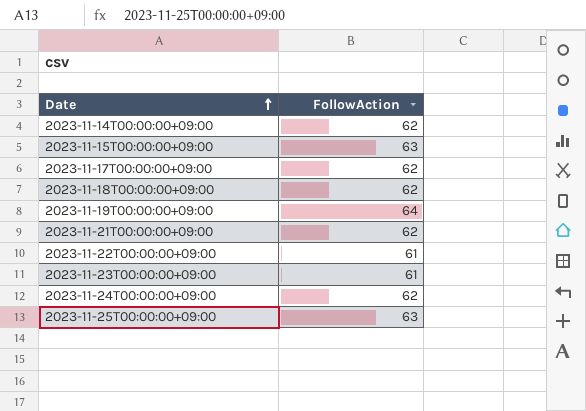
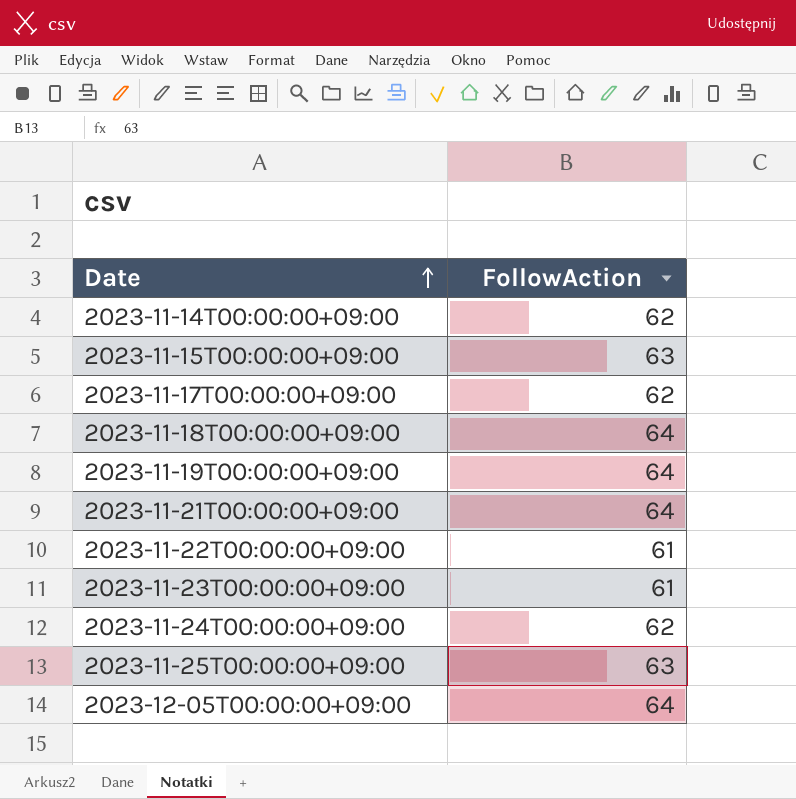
2023-11-18T00:00:00+09:00 | FollowAction: 62 -> 64
2023-11-21T00:00:00+09:00 | FollowAction: 62 -> 64
row 2023-12-05T00:00:00+09:00: none -> 64

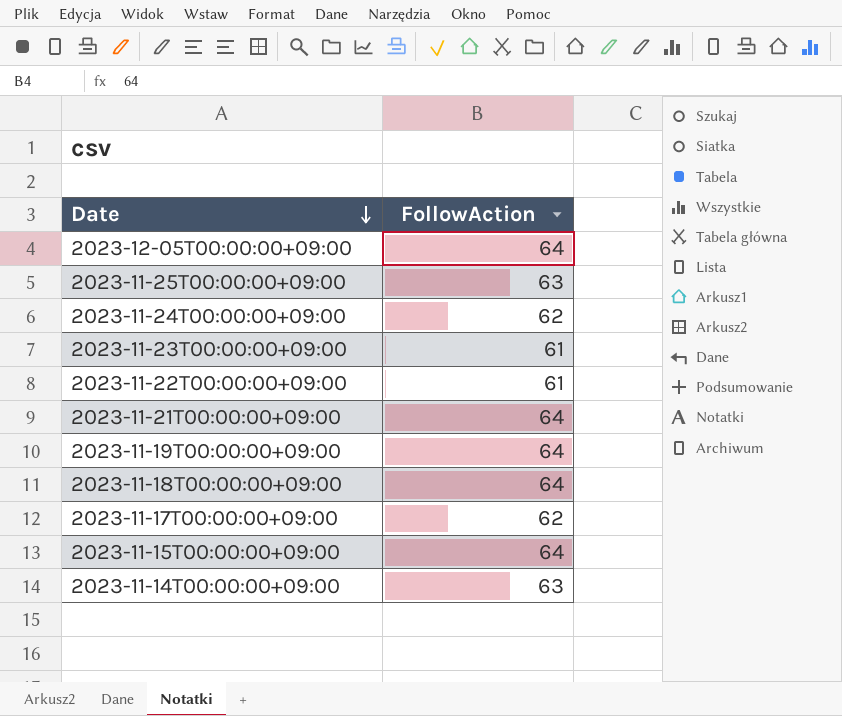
row order: Date ascending -> Date descending
2023-11-15T00:00:00+09:00 | FollowAction: 63 -> 64
2023-11-14T00:00:00+09:00 | FollowAction: 62 -> 63

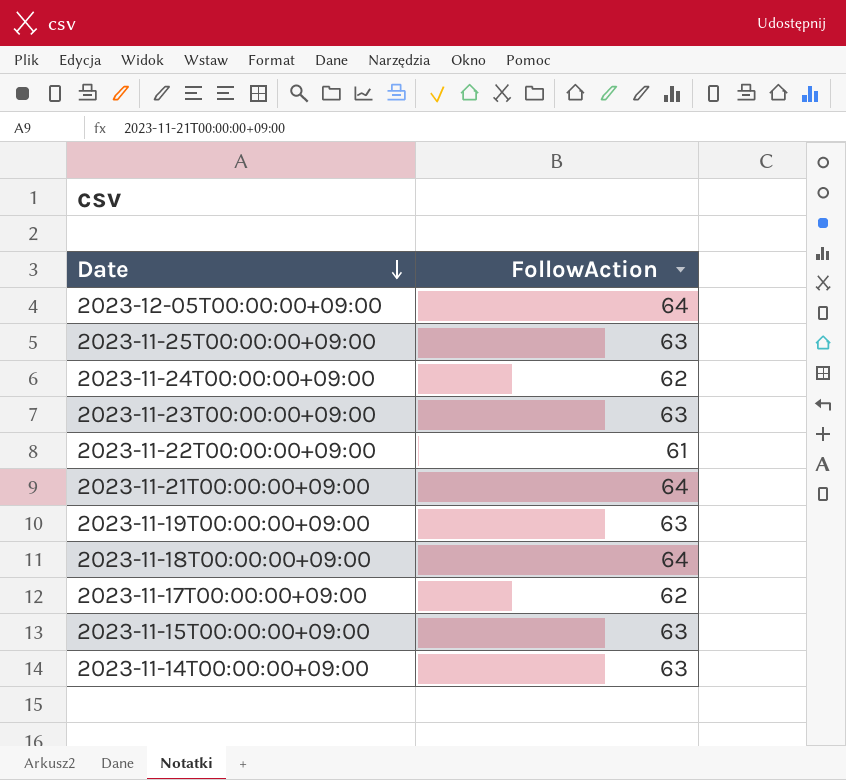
2023-11-23T00:00:00+09:00 | FollowAction: 61 -> 63
2023-11-19T00:00:00+09:00 | FollowAction: 64 -> 63
2023-11-15T00:00:00+09:00 | FollowAction: 64 -> 63

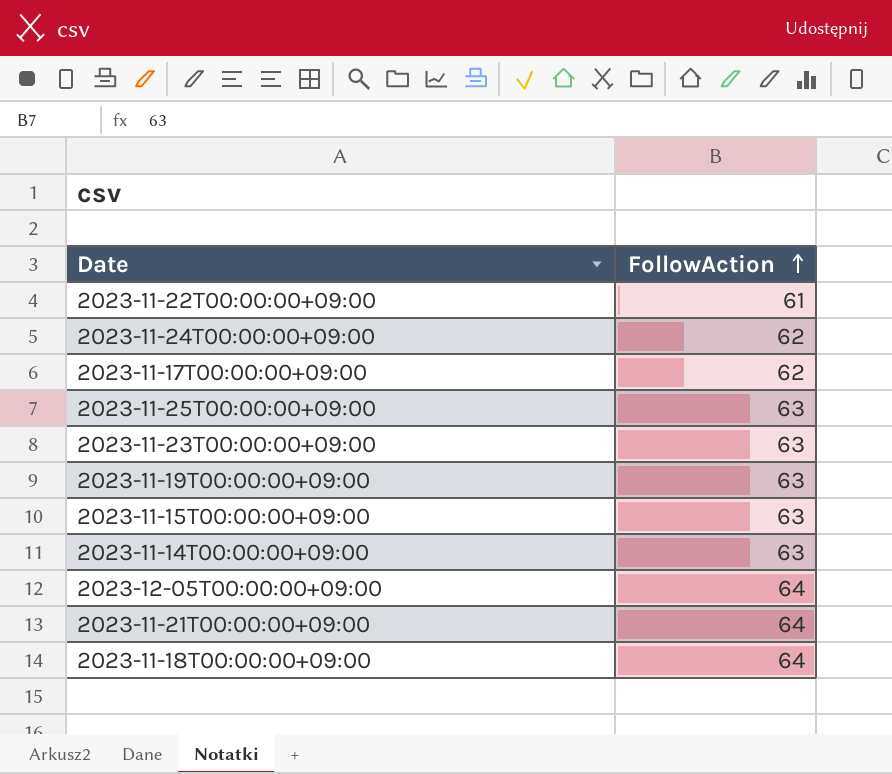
row order: Date descending -> FollowAction ascending

